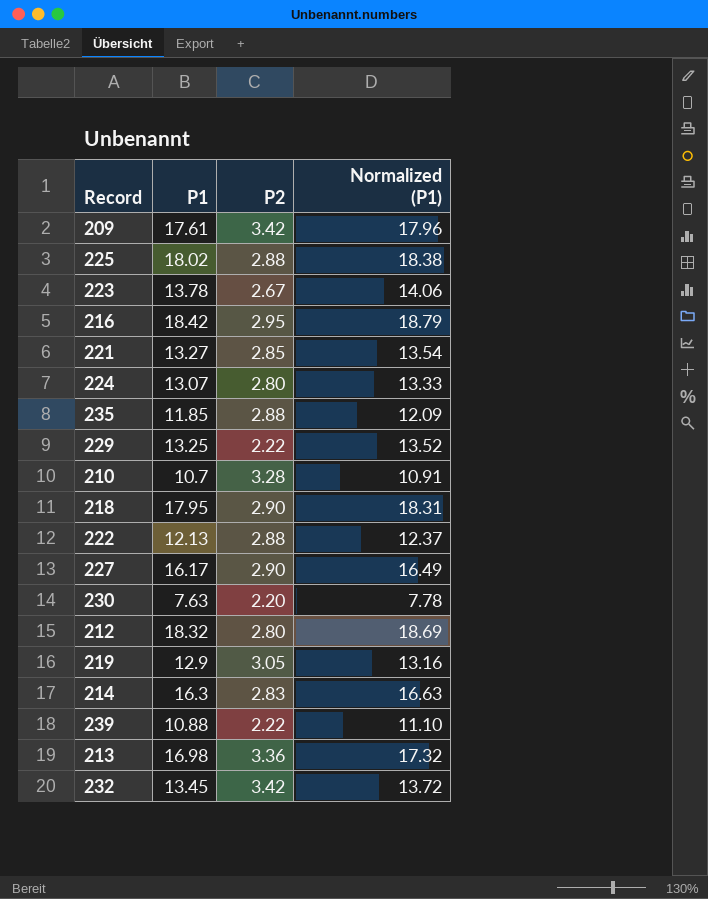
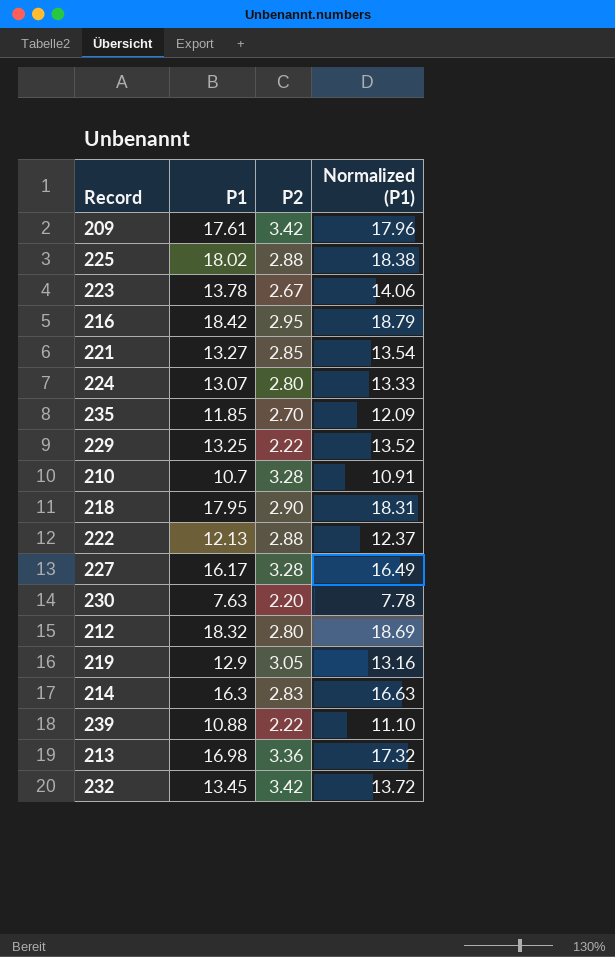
235 | P2: 2.88 -> 2.70
227 | P2: 2.90 -> 3.28

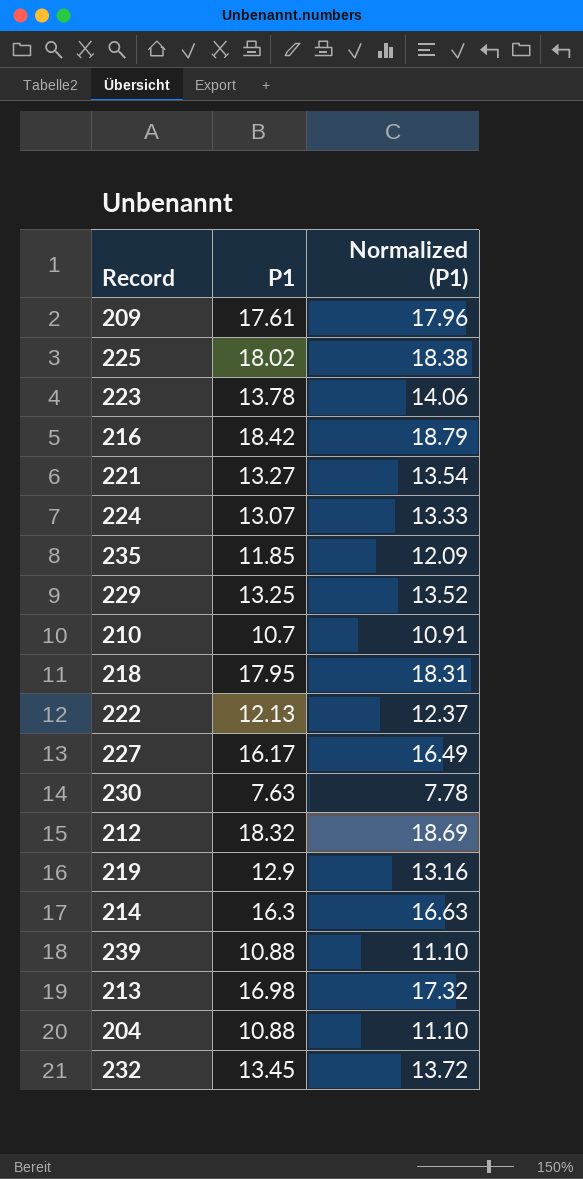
column P2 | position: 3 -> none
row 204: none -> 10.88 | 11.10

